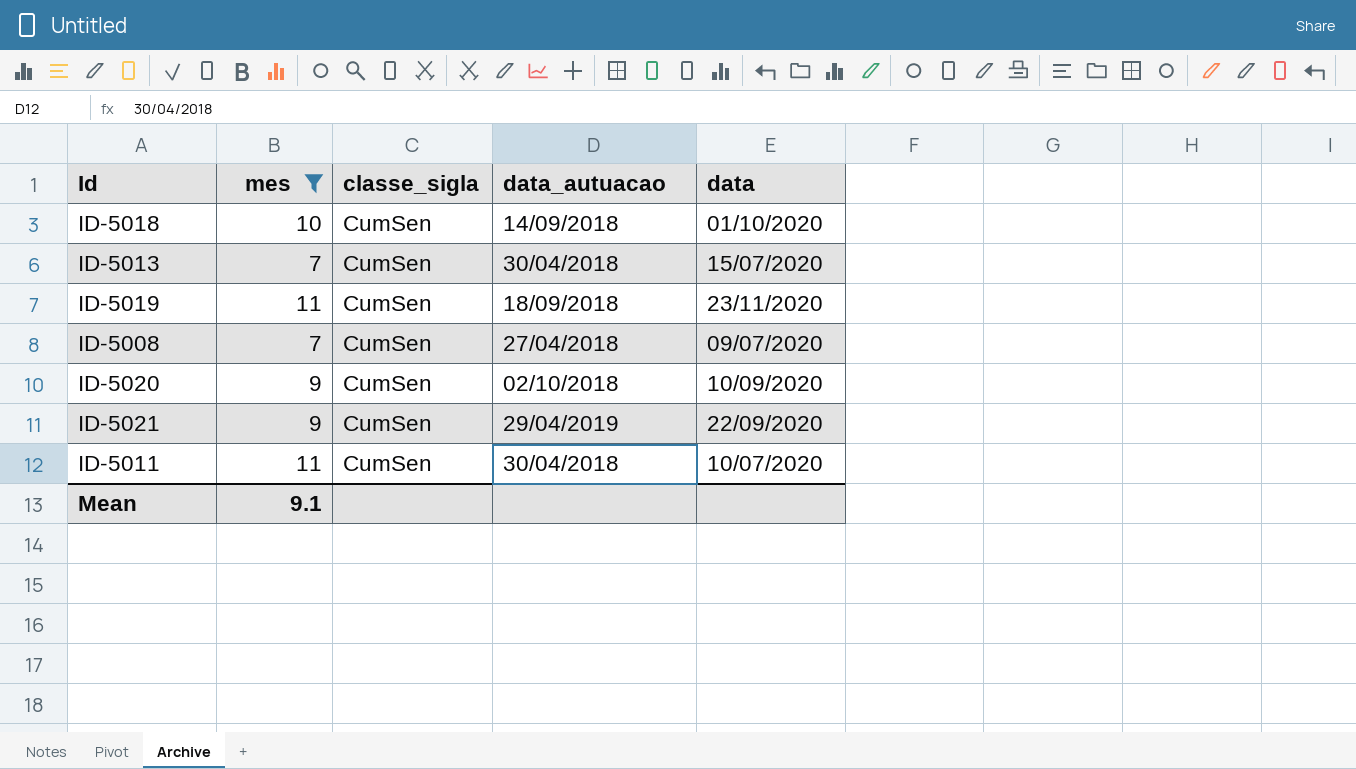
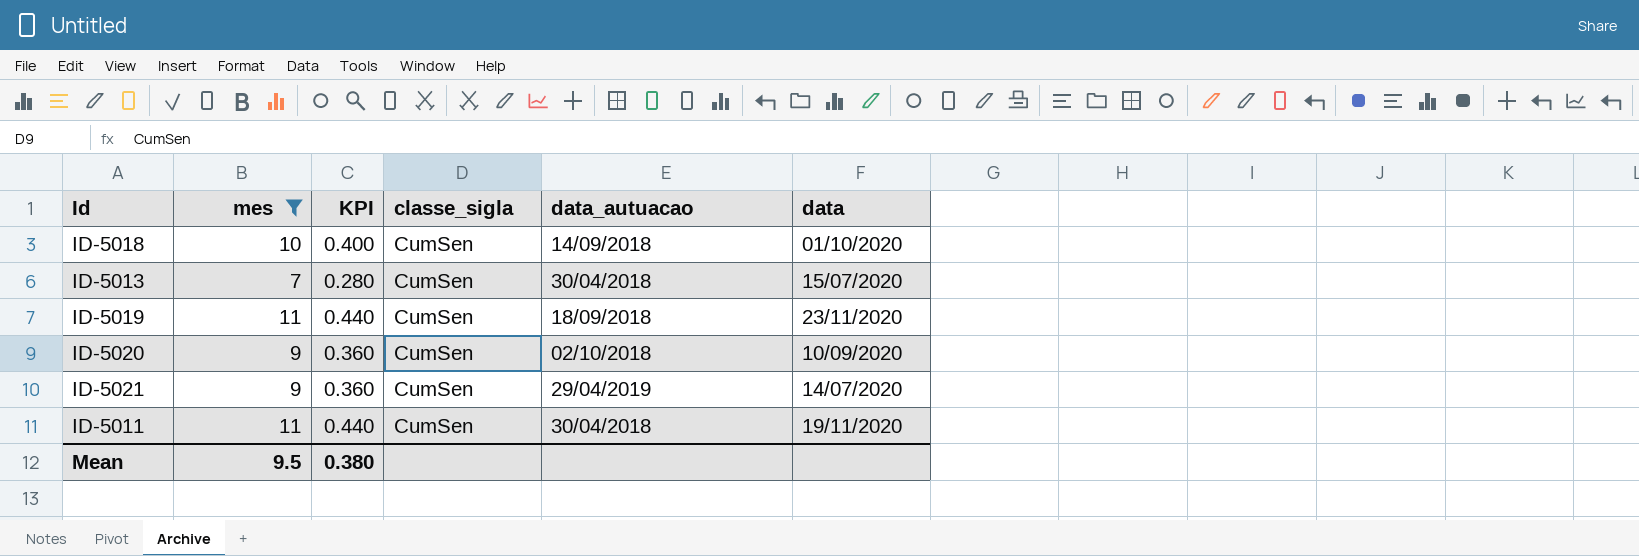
column KPI | formula: none -> [mes] * 0.04
row ID-5008: 7 | CumSen | 27/04/2018 | 09/07/2020 -> none
ID-5021 | data: 22/09/2020 -> 14/07/2020
ID-5011 | data: 10/07/2020 -> 19/11/2020
Mean | mes: 9.1 -> 9.5

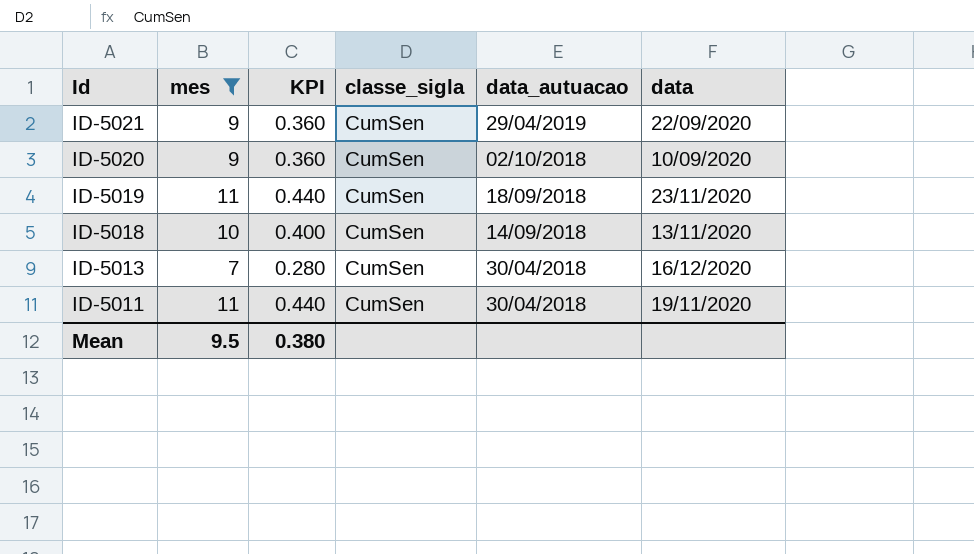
row order: none -> Id descending
ID-5021 | data: 14/07/2020 -> 22/09/2020
ID-5018 | data: 01/10/2020 -> 13/11/2020
ID-5013 | data: 15/07/2020 -> 16/12/2020

